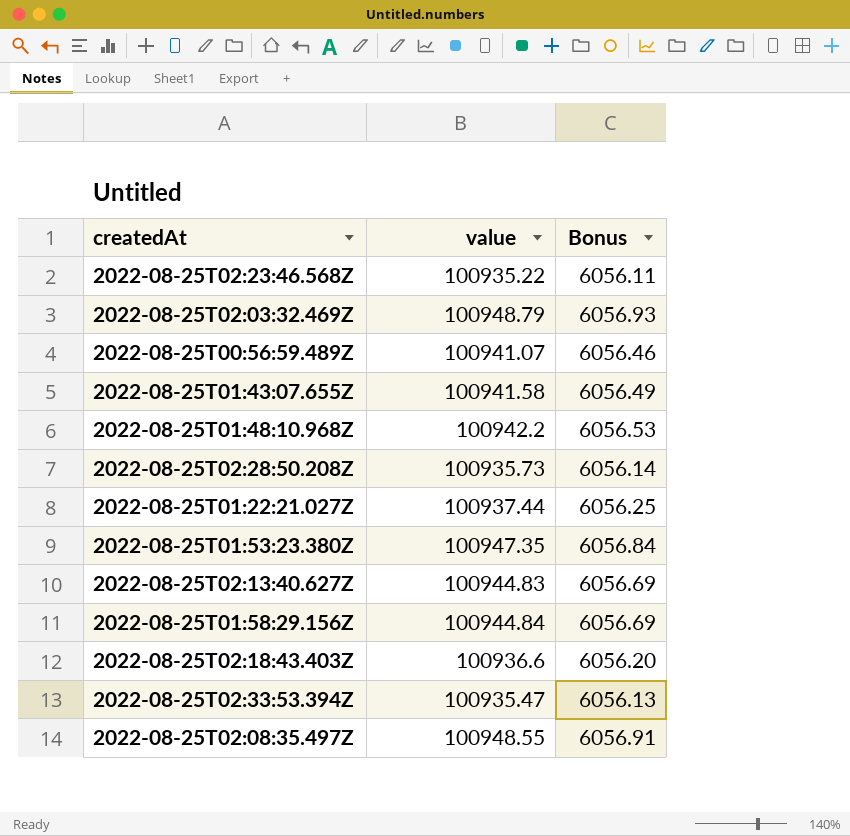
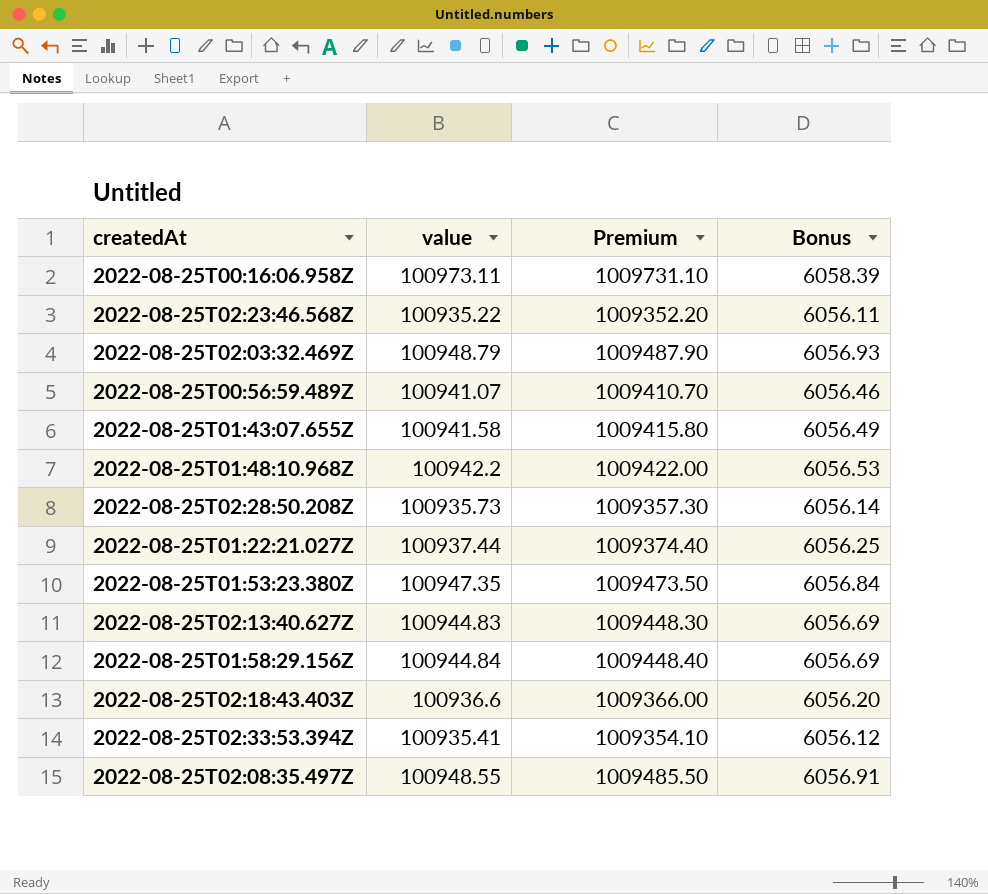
column Premium | formula: none -> [value] * 10
row 2022-08-25T00:16:06.958Z: none -> 100973.11 | 1009731.10 | 6058.39
2022-08-25T02:33:53.394Z | value: 100935.47 -> 100935.41
2022-08-25T02:33:53.394Z | Bonus: 6056.13 -> 6056.12

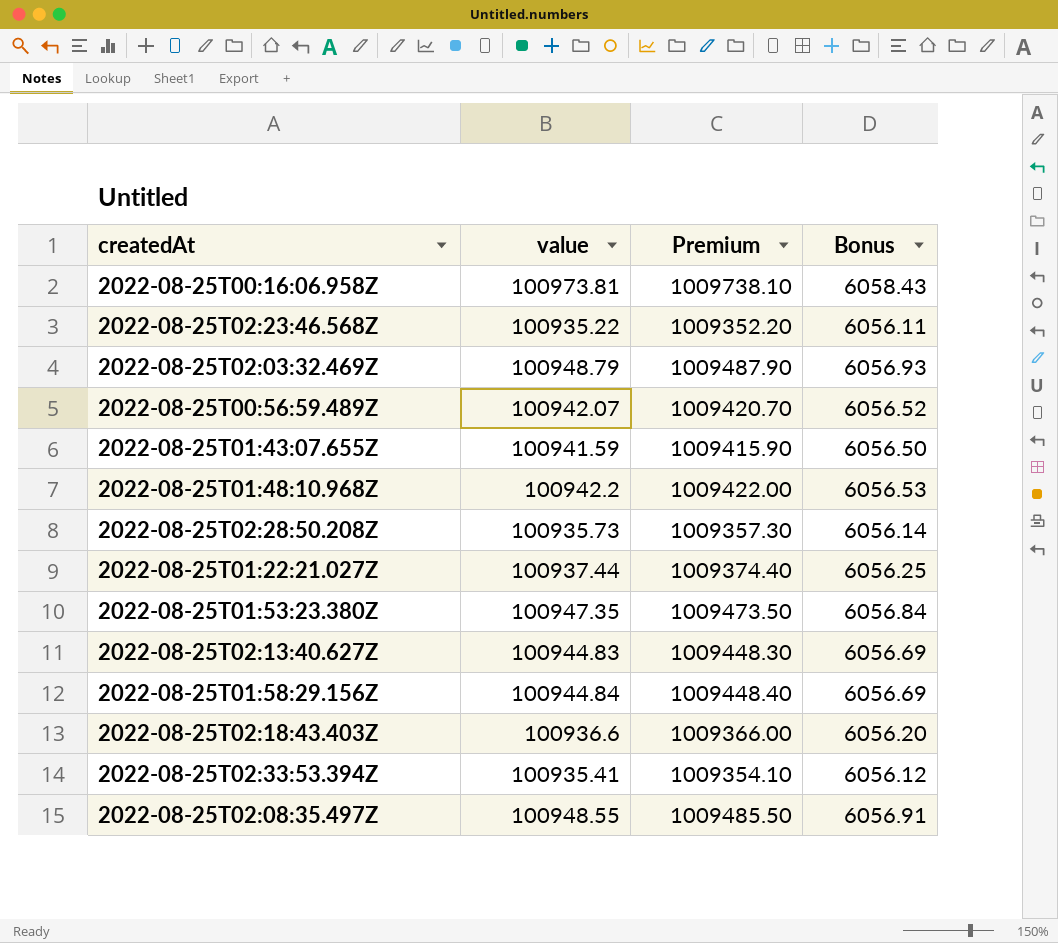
2022-08-25T00:16:06.958Z | value: 100973.11 -> 100973.81
2022-08-25T00:16:06.958Z | Premium: 1009731.10 -> 1009738.10
2022-08-25T00:16:06.958Z | Bonus: 6058.39 -> 6058.43
2022-08-25T00:56:59.489Z | value: 100941.07 -> 100942.07
2022-08-25T00:56:59.489Z | Premium: 1009410.70 -> 1009420.70
2022-08-25T00:56:59.489Z | Bonus: 6056.46 -> 6056.52
2022-08-25T01:43:07.655Z | value: 100941.58 -> 100941.59
2022-08-25T01:43:07.655Z | Premium: 1009415.80 -> 1009415.90
2022-08-25T01:43:07.655Z | Bonus: 6056.49 -> 6056.50

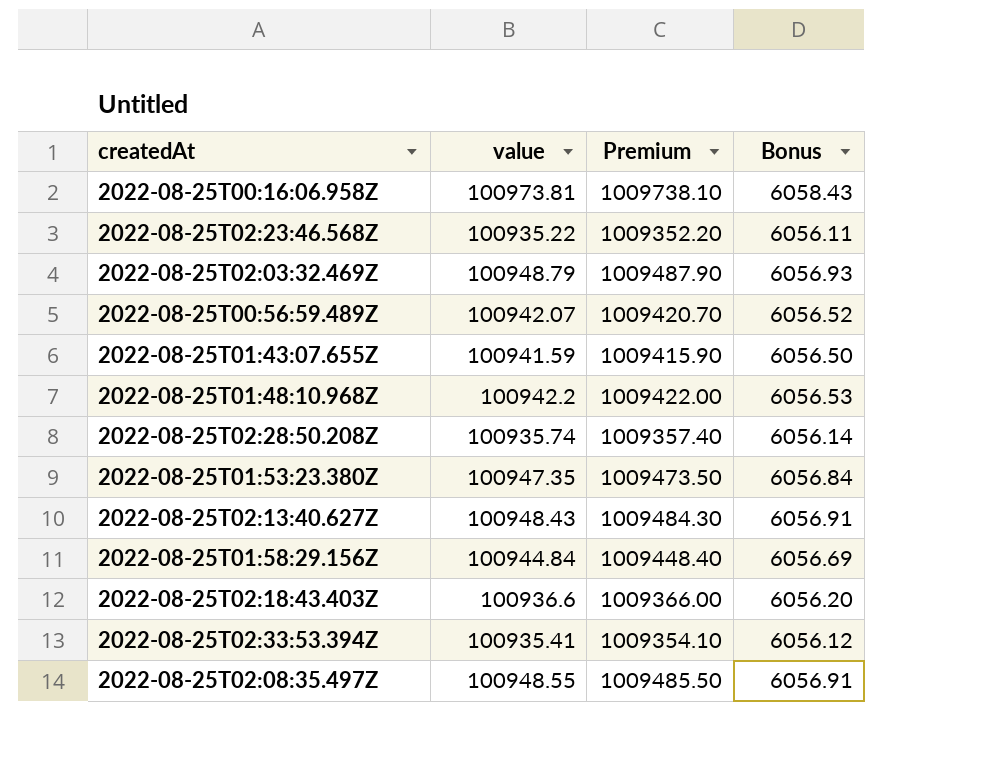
row 2022-08-25T01:22:21.027Z: 100937.44 | 1009374.40 | 6056.25 -> none
2022-08-25T02:28:50.208Z | value: 100935.73 -> 100935.74
2022-08-25T02:28:50.208Z | Premium: 1009357.30 -> 1009357.40
2022-08-25T02:13:40.627Z | value: 100944.83 -> 100948.43
2022-08-25T02:13:40.627Z | Premium: 1009448.30 -> 1009484.30
2022-08-25T02:13:40.627Z | Bonus: 6056.69 -> 6056.91

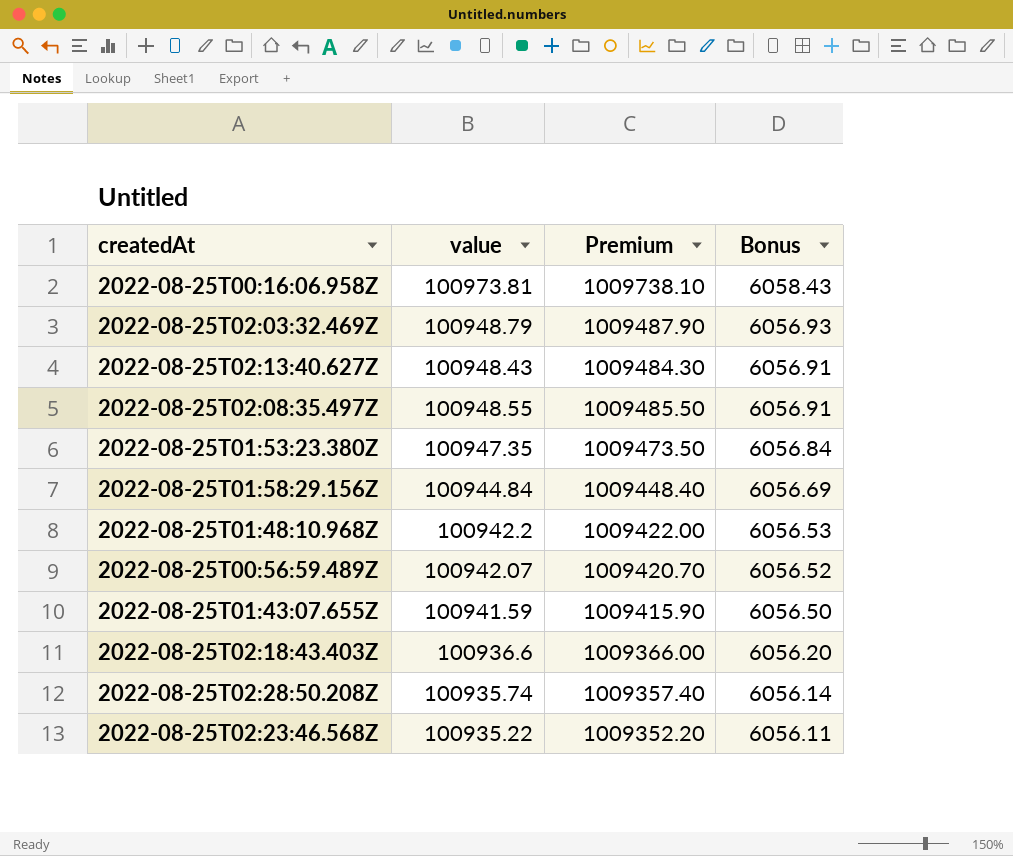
row order: none -> Bonus descending
row 2022-08-25T02:33:53.394Z: 100935.41 | 1009354.10 | 6056.12 -> none

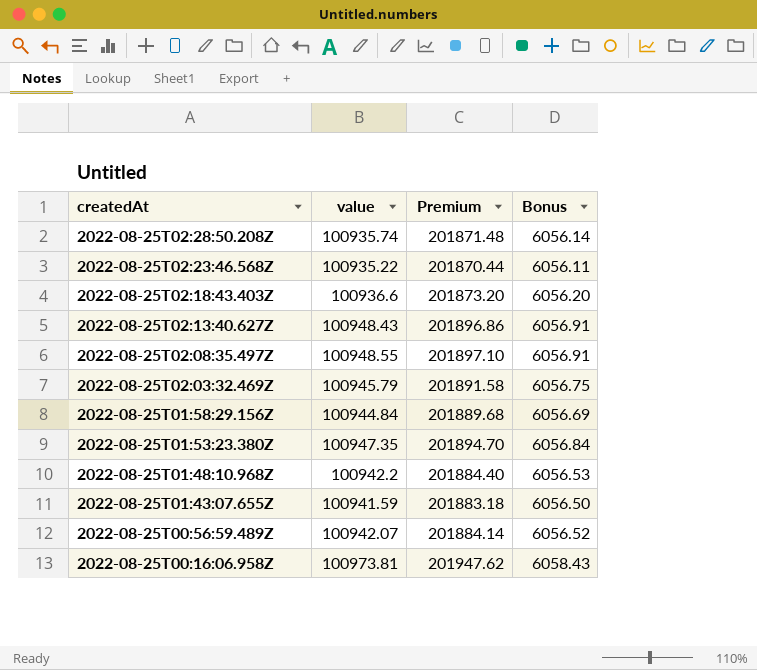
row order: Bonus descending -> createdAt descending
column Premium | formula: [value] * 10 -> [value] * 2
2022-08-25T02:03:32.469Z | value: 100948.79 -> 100945.79
2022-08-25T02:03:32.469Z | Bonus: 6056.93 -> 6056.75

